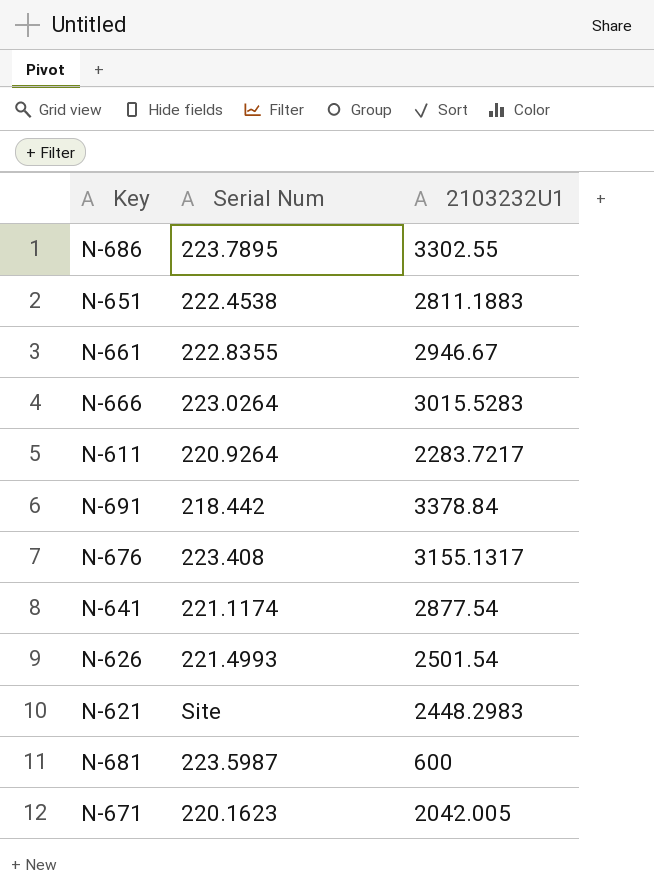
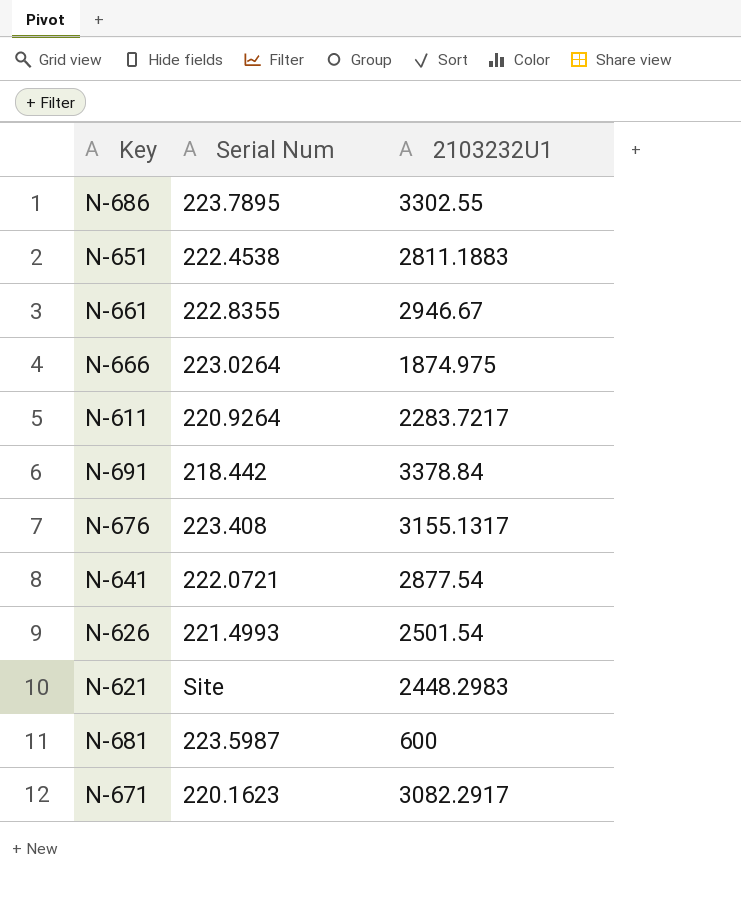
N-666 | 2103232U1: 3015.5283 -> 1874.975
N-641 | Serial Num: 221.1174 -> 222.0721
N-671 | 2103232U1: 2042.005 -> 3082.2917

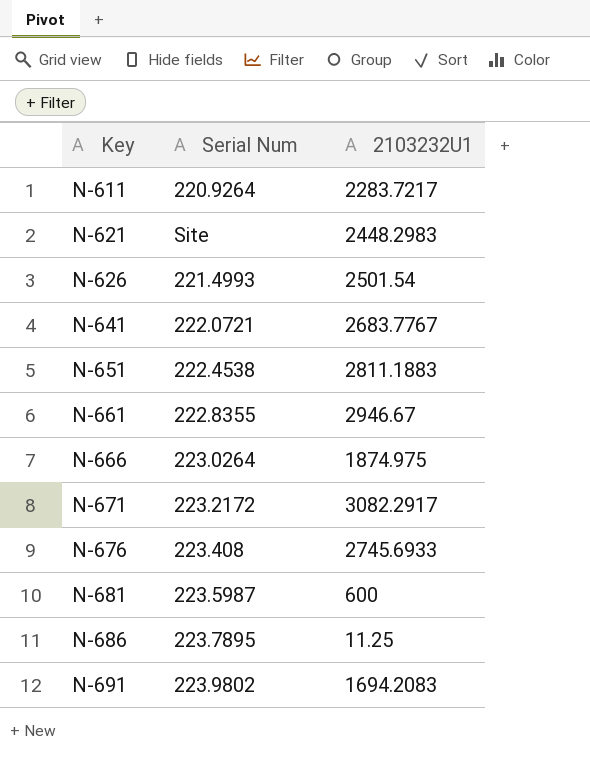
row order: none -> Key ascending
N-641 | 2103232U1: 2877.54 -> 2683.7767
N-671 | Serial Num: 220.1623 -> 223.2172
N-676 | 2103232U1: 3155.1317 -> 2745.6933
N-686 | 2103232U1: 3302.55 -> 11.25
N-691 | Serial Num: 218.442 -> 223.9802
N-691 | 2103232U1: 3378.84 -> 1694.2083

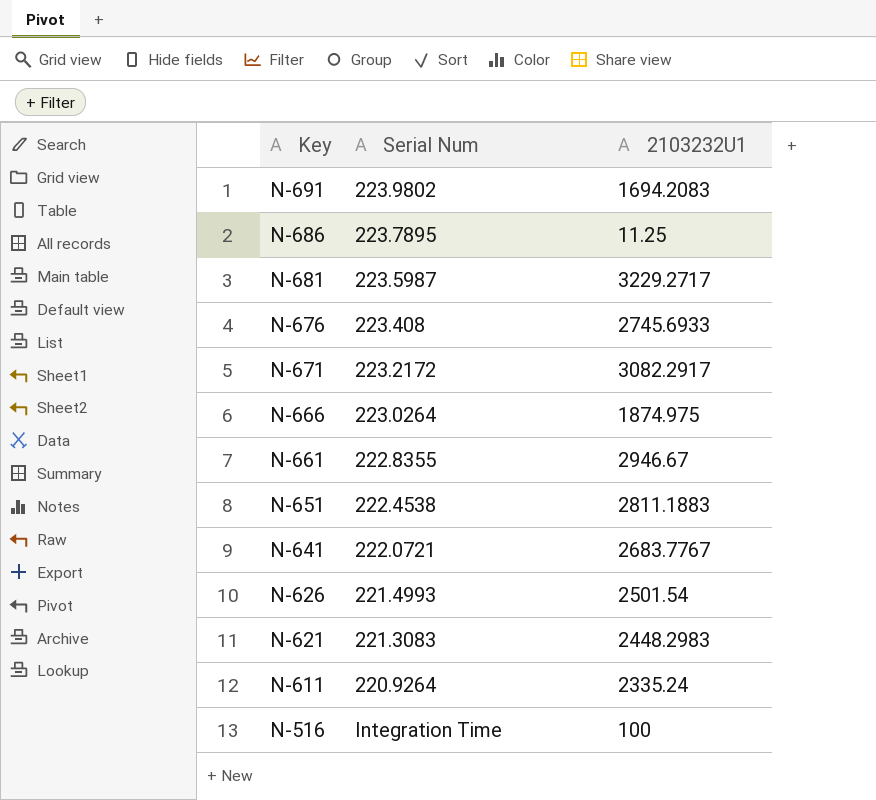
row order: Key ascending -> Key descending
N-681 | 2103232U1: 600 -> 3229.2717
N-621 | Serial Num: Site -> 221.3083
N-611 | 2103232U1: 2283.7217 -> 2335.24
row N-516: none -> Integration Time | 100

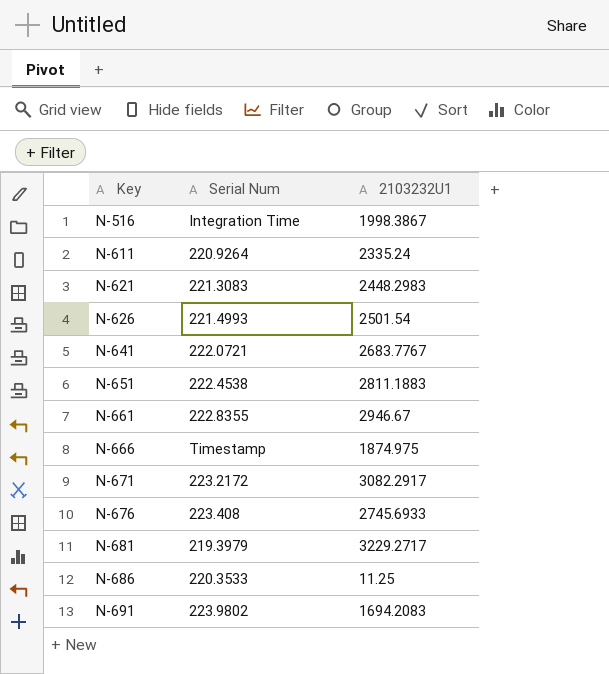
row order: Key descending -> Key ascending
N-516 | 2103232U1: 100 -> 1998.3867
N-666 | Serial Num: 223.0264 -> Timestamp
N-681 | Serial Num: 223.5987 -> 219.3979
N-686 | Serial Num: 223.7895 -> 220.3533

